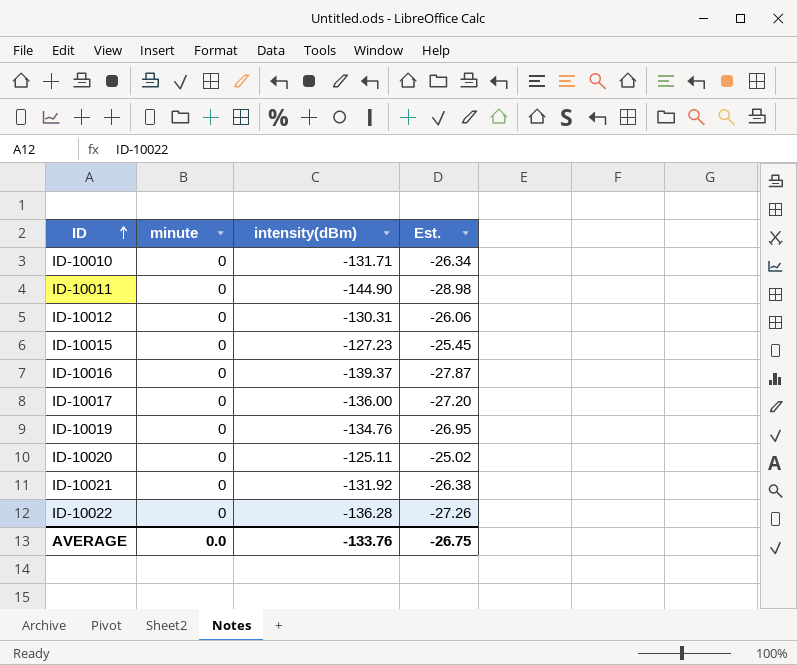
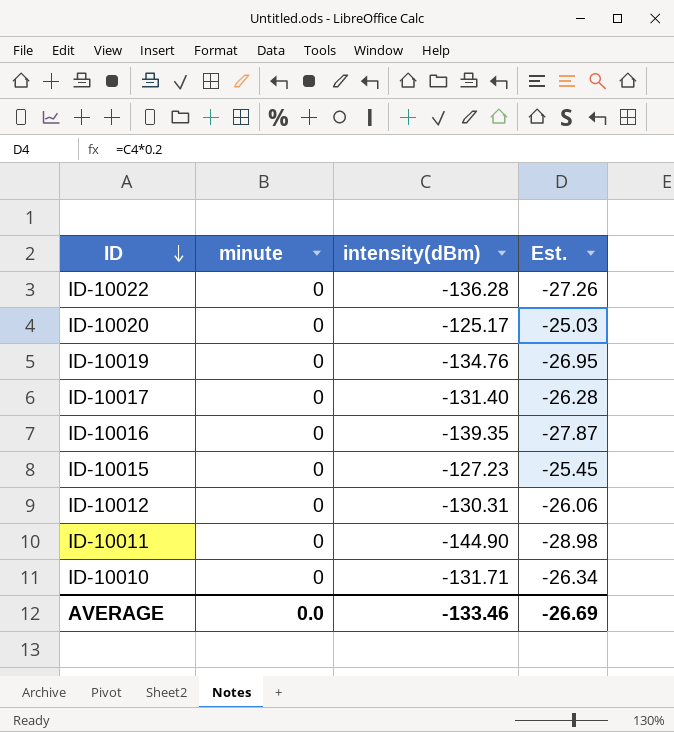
row order: ID ascending -> ID descending
row ID-10021: 0 | -131.92 | -26.38 -> none
ID-10020 | intensity(dBm): -125.11 -> -125.17
ID-10020 | Est.: -25.02 -> -25.03
ID-10017 | intensity(dBm): -136.00 -> -131.40
ID-10017 | Est.: -27.20 -> -26.28
ID-10016 | intensity(dBm): -139.37 -> -139.35
AVERAGE | intensity(dBm): -133.76 -> -133.46
AVERAGE | Est.: -26.75 -> -26.69

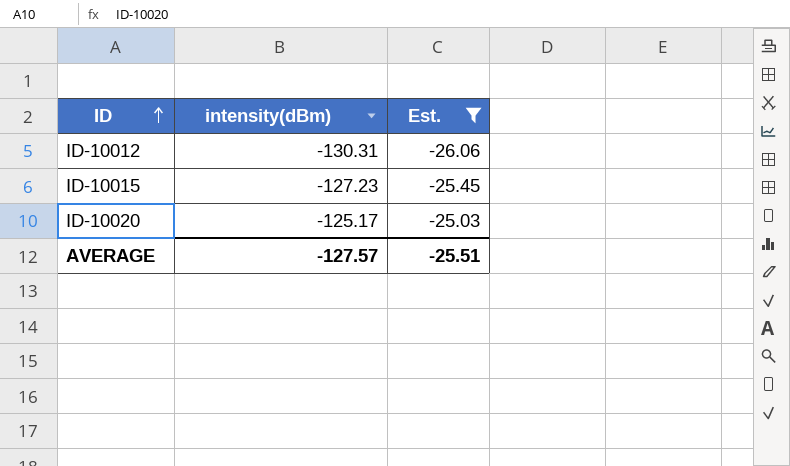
filter: none -> Est. >= -26.06
row order: ID descending -> ID ascending
column minute | position: 2 -> none
AVERAGE | intensity(dBm): -133.46 -> -127.57
AVERAGE | Est.: -26.69 -> -25.51

